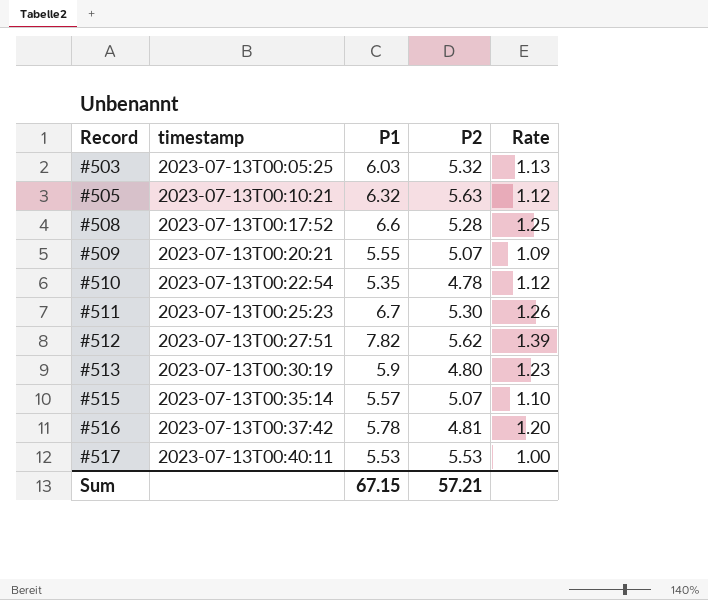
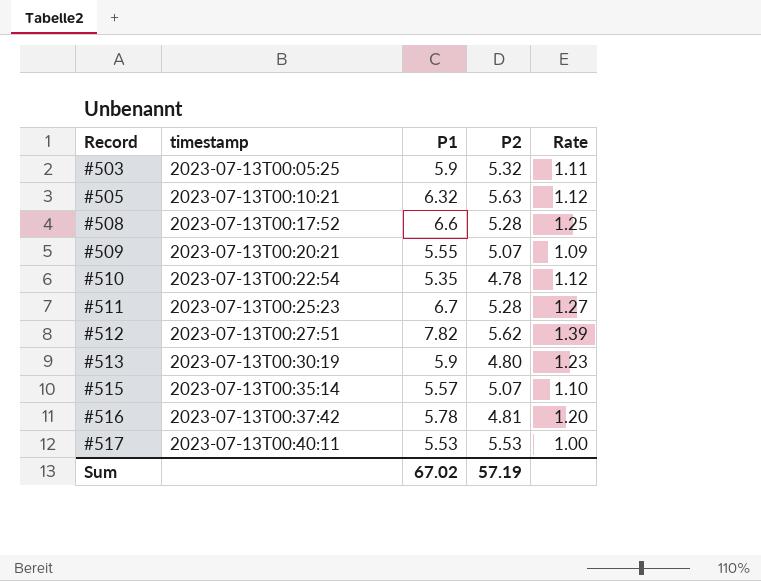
#503 | P1: 6.03 -> 5.9
#503 | Rate: 1.13 -> 1.11
#511 | P2: 5.30 -> 5.28
#511 | Rate: 1.26 -> 1.27
Sum | P1: 67.15 -> 67.02
Sum | P2: 57.21 -> 57.19

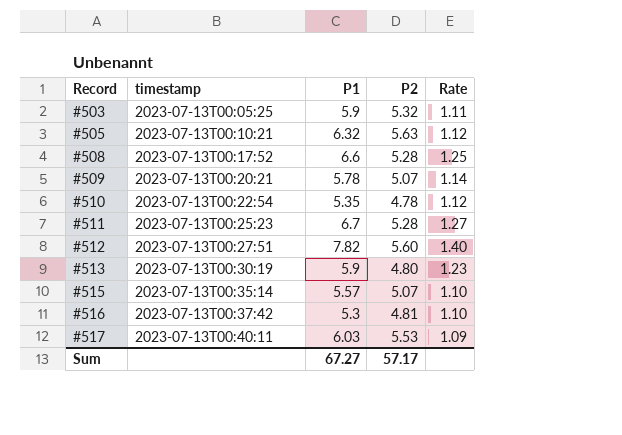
#509 | P1: 5.55 -> 5.78
#509 | Rate: 1.09 -> 1.14
#512 | P2: 5.62 -> 5.60
#512 | Rate: 1.39 -> 1.40
#516 | P1: 5.78 -> 5.3
#516 | Rate: 1.20 -> 1.10
#517 | P1: 5.53 -> 6.03
#517 | Rate: 1.00 -> 1.09
Sum | P1: 67.02 -> 67.27
Sum | P2: 57.19 -> 57.17

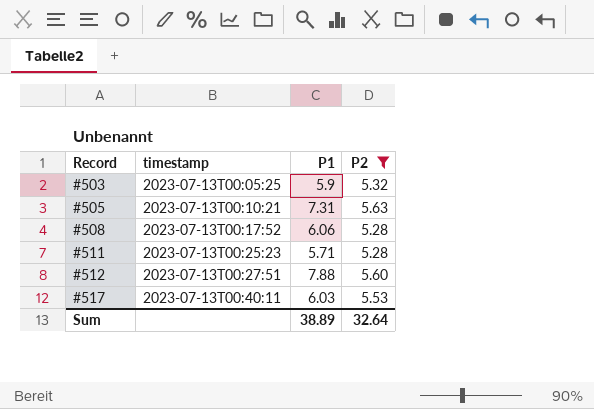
filter: none -> P2 >= 5.28
column Rate | formula: [P1] / [P2] -> none
#505 | P1: 6.32 -> 7.31
#508 | P1: 6.6 -> 6.06
#511 | P1: 6.7 -> 5.71
#512 | P1: 7.82 -> 7.88
Sum | P1: 67.27 -> 38.89
Sum | P2: 57.17 -> 32.64

